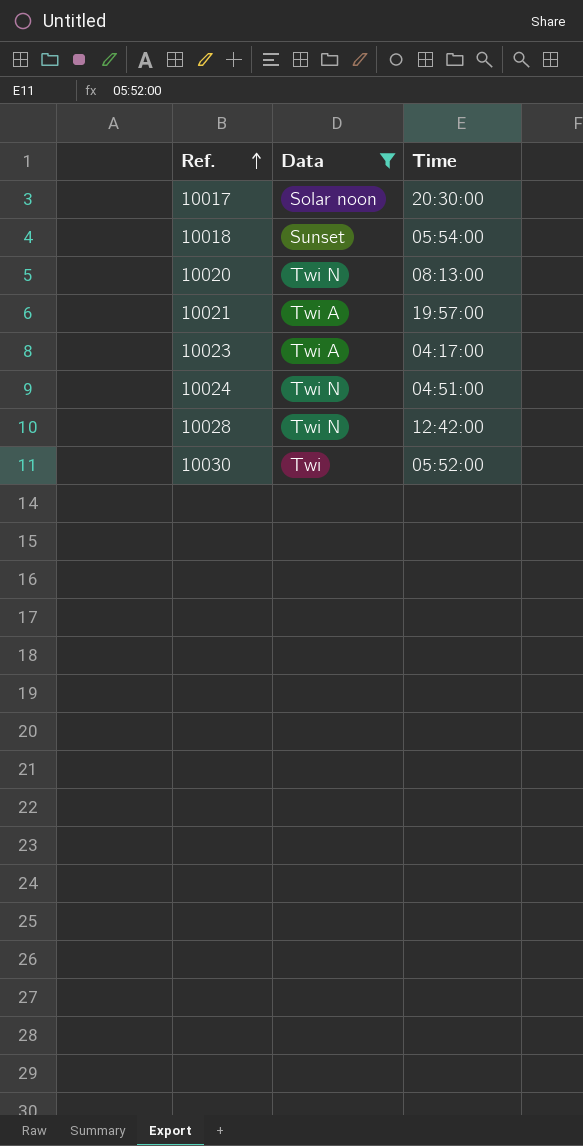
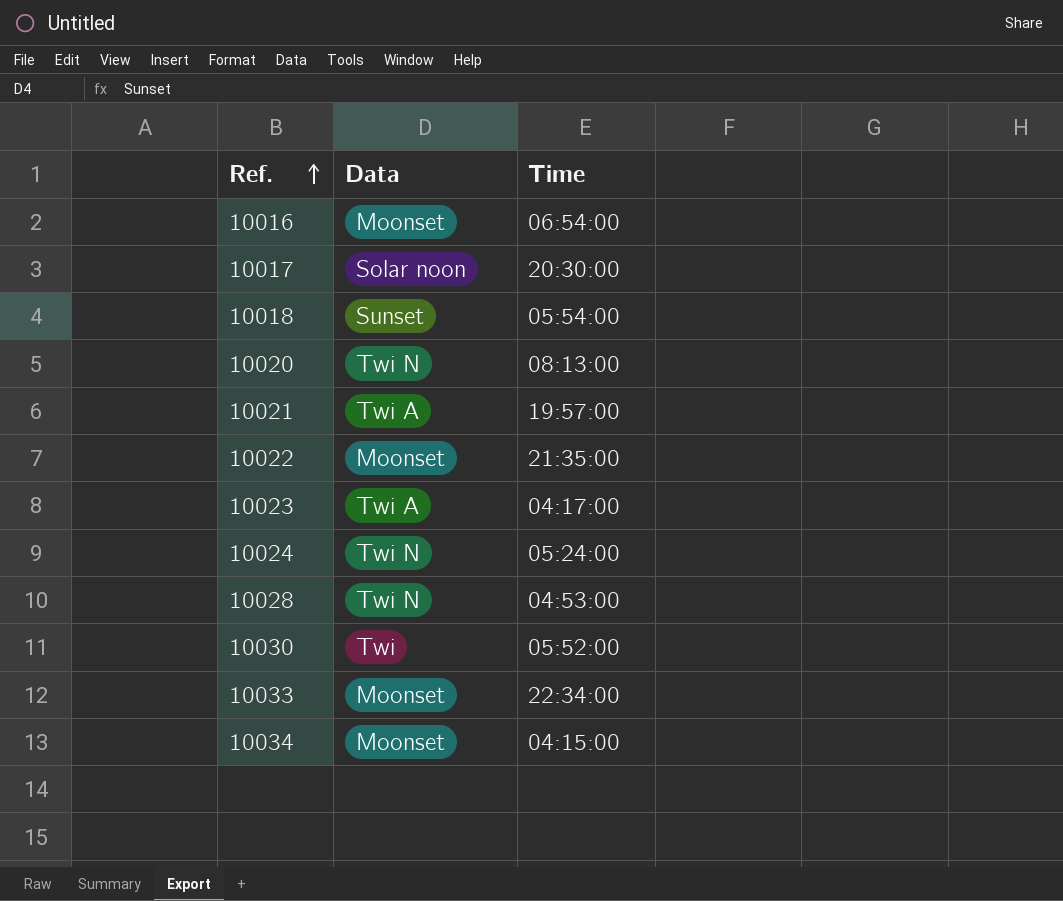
filter: Data != Moonset -> none
10024 | Time: 04:51:00 -> 05:24:00
10028 | Time: 12:42:00 -> 04:53:00

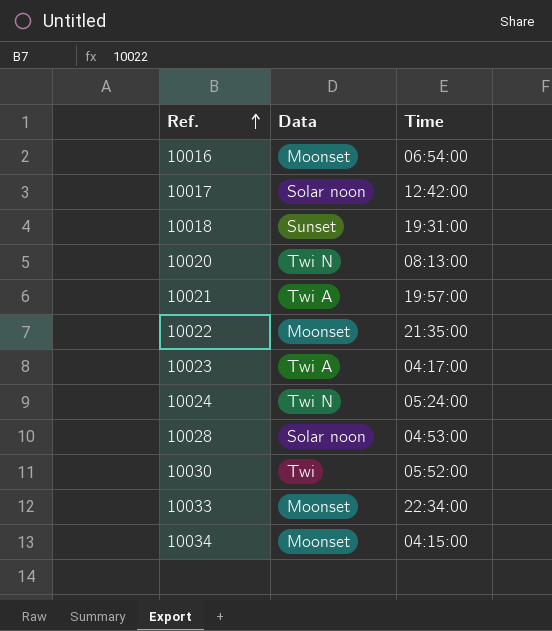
10017 | Time: 20:30:00 -> 12:42:00
10018 | Time: 05:54:00 -> 19:31:00
10028 | Data: Twi N -> Solar noon

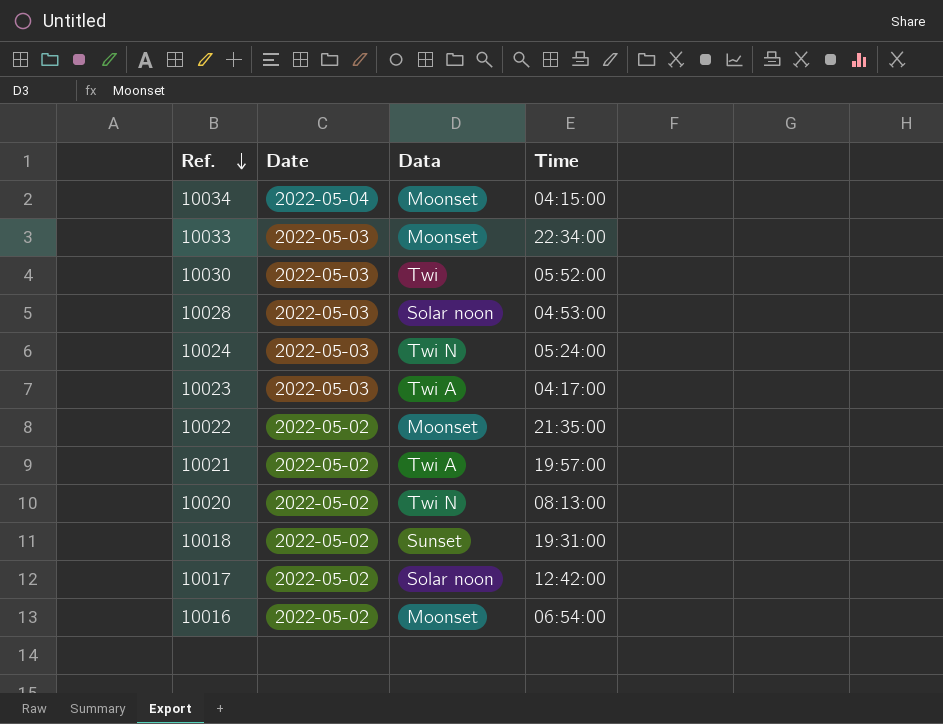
row order: Ref. ascending -> Ref. descending
column Date | position: none -> 2

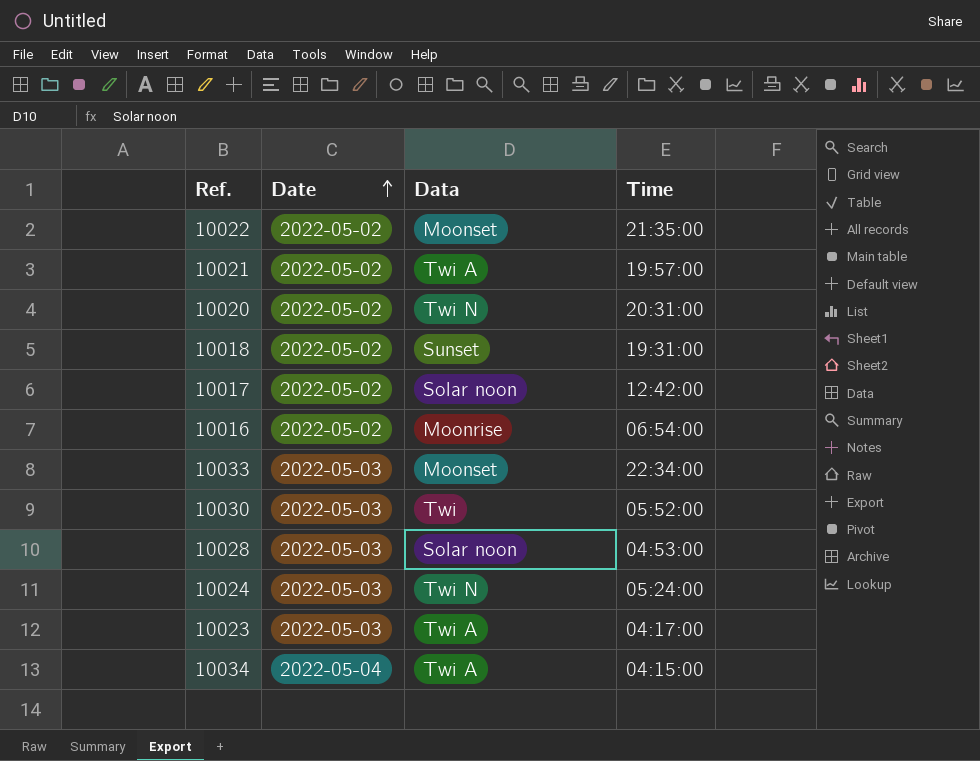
row order: Ref. descending -> Date ascending
10020 | Time: 08:13:00 -> 20:31:00
10016 | Data: Moonset -> Moonrise
10034 | Data: Moonset -> Twi A

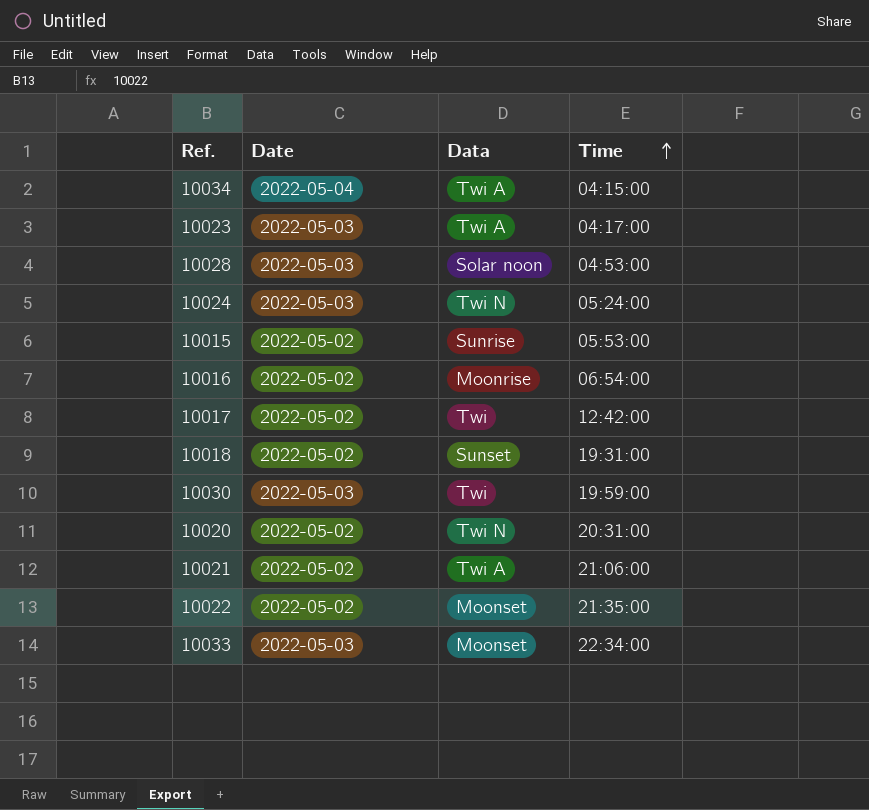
row order: Date ascending -> Time ascending
row 10015: none -> 2022-05-02 | Sunrise | 05:53:00
10017 | Data: Solar noon -> Twi
10030 | Time: 05:52:00 -> 19:59:00
10021 | Time: 19:57:00 -> 21:06:00

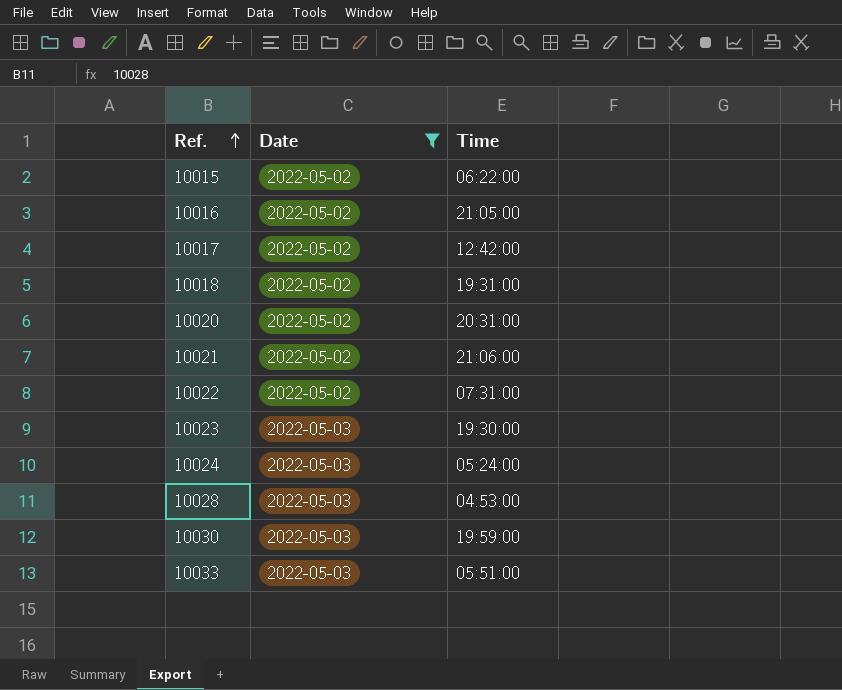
filter: none -> Date != 2022-05-04
row order: Time ascending -> Ref. ascending
column Data | position: 3 -> none
10015 | Time: 05:53:00 -> 06:22:00
10016 | Time: 06:54:00 -> 21:05:00
10022 | Time: 21:35:00 -> 07:31:00
10023 | Time: 04:17:00 -> 19:30:00
10033 | Time: 22:34:00 -> 05:51:00

